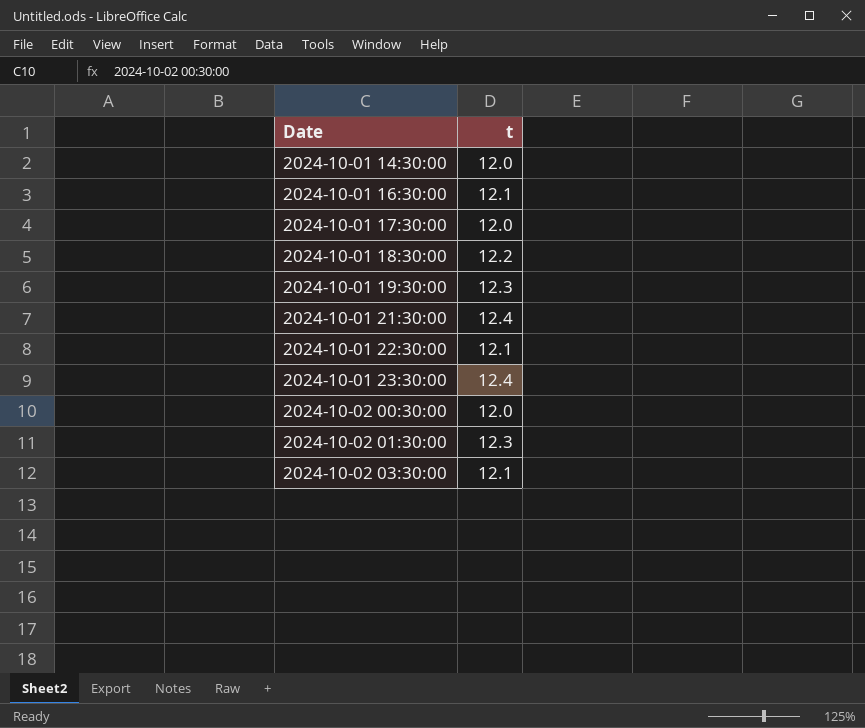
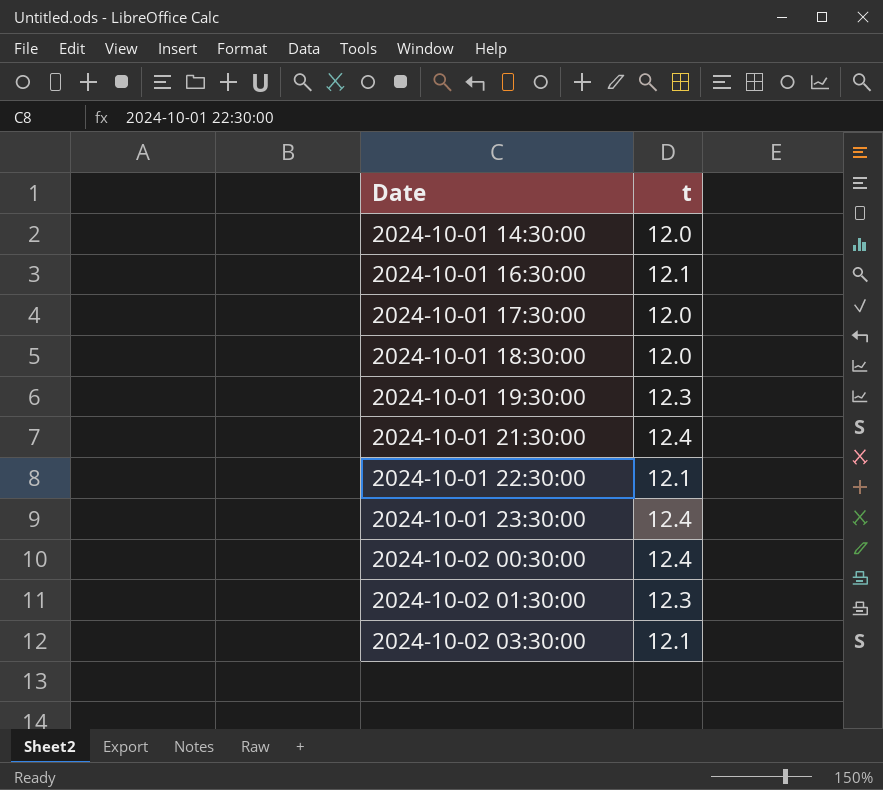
2024-10-01 18:30:00 | t: 12.2 -> 12.0
2024-10-02 00:30:00 | t: 12.0 -> 12.4

